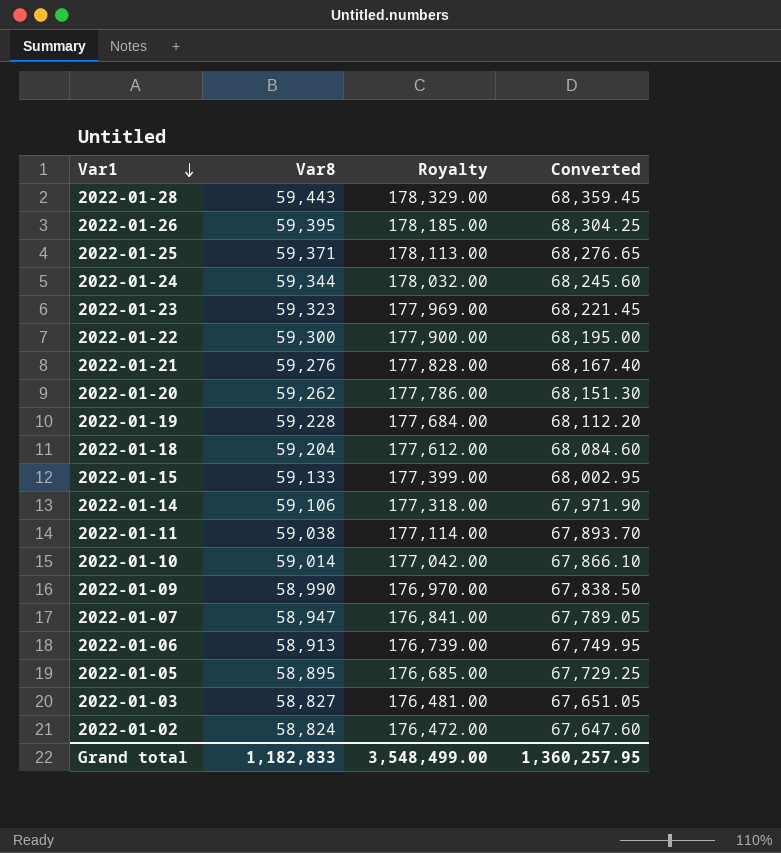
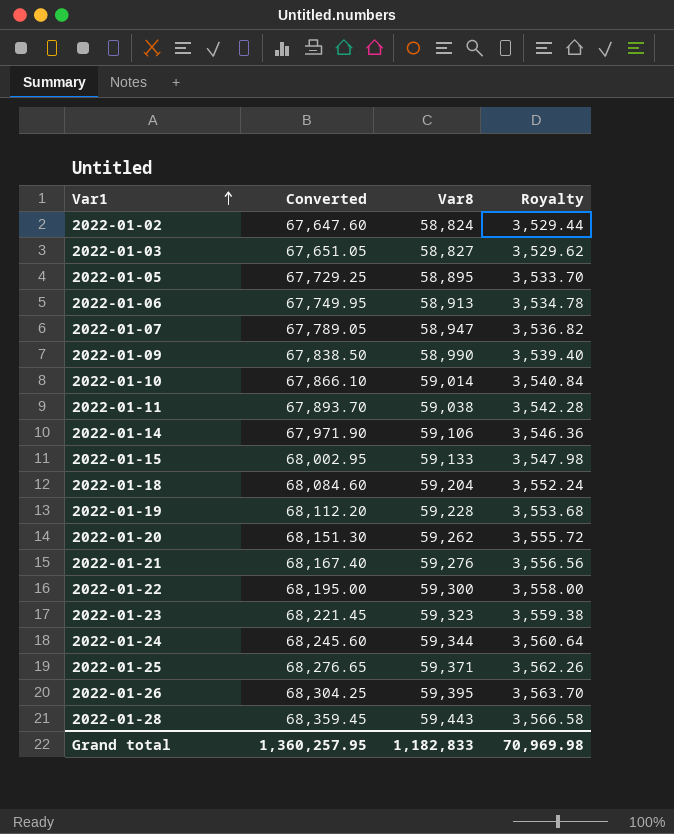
row order: Var1 descending -> Var1 ascending
column Converted | position: 4 -> 2
column Royalty | formula: [Var8] * 3 -> [Var8] * 0.06
Grand total | Royalty: 3,548,499.00 -> 70,969.98

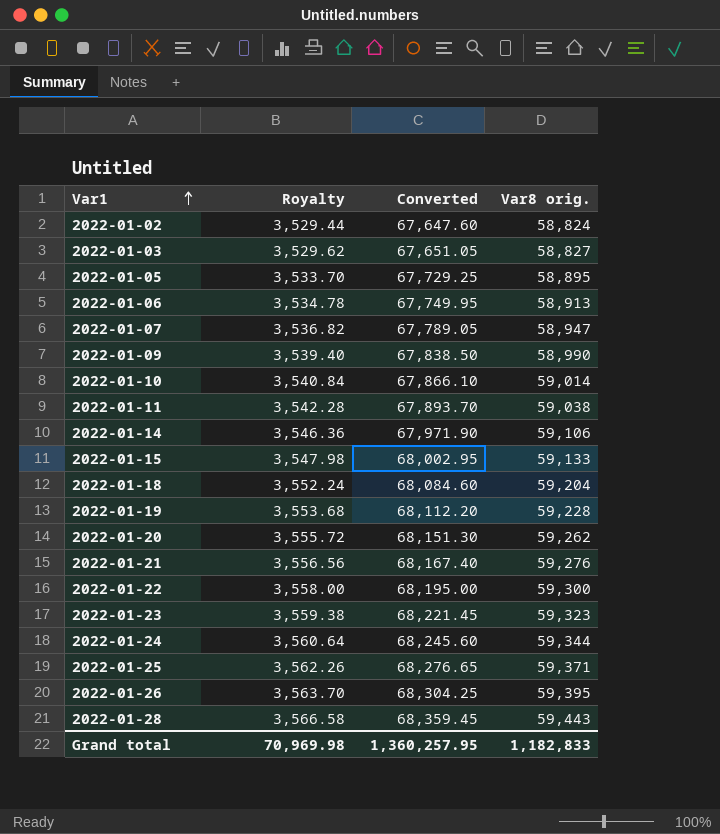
column Royalty | position: 4 -> 2
column name: Var8 -> Var8 orig.

